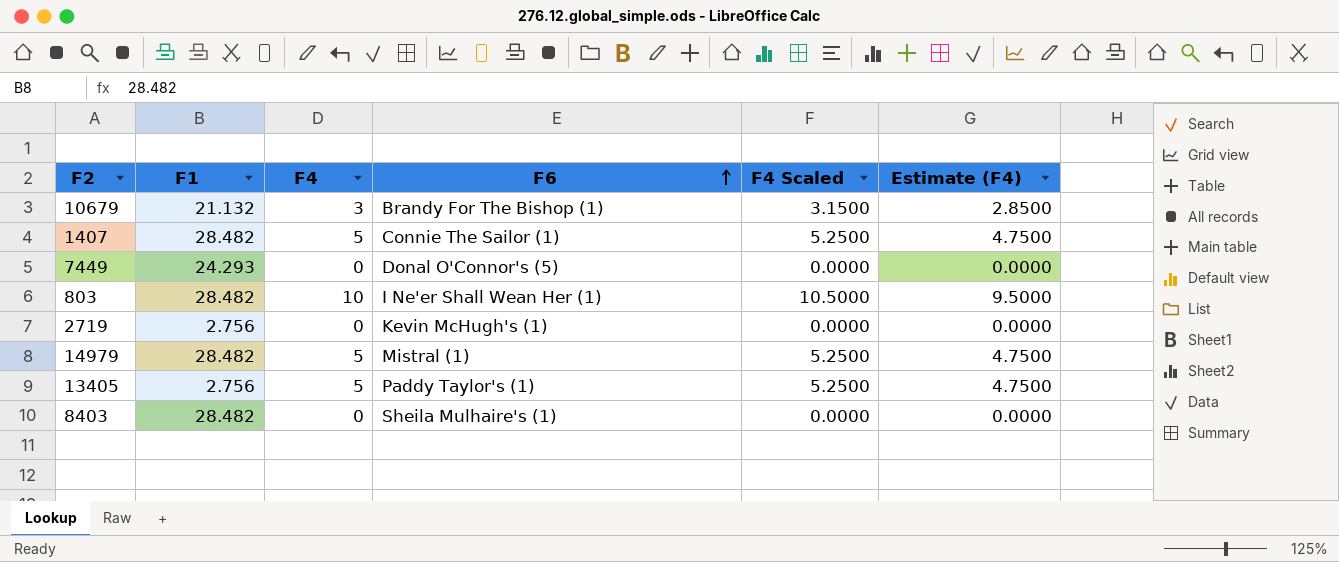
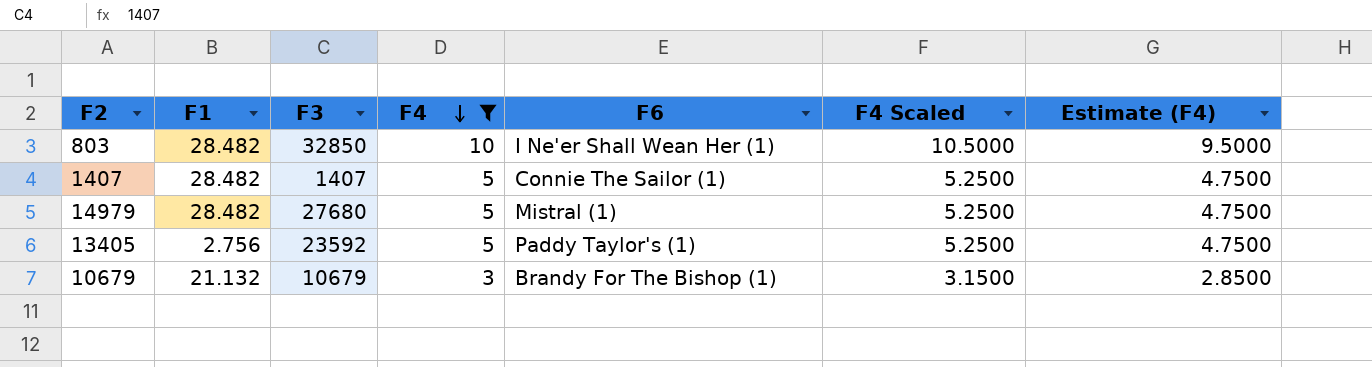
filter: none -> F4 != 0
row order: F6 ascending -> F4 descending
column F3 | position: none -> 3

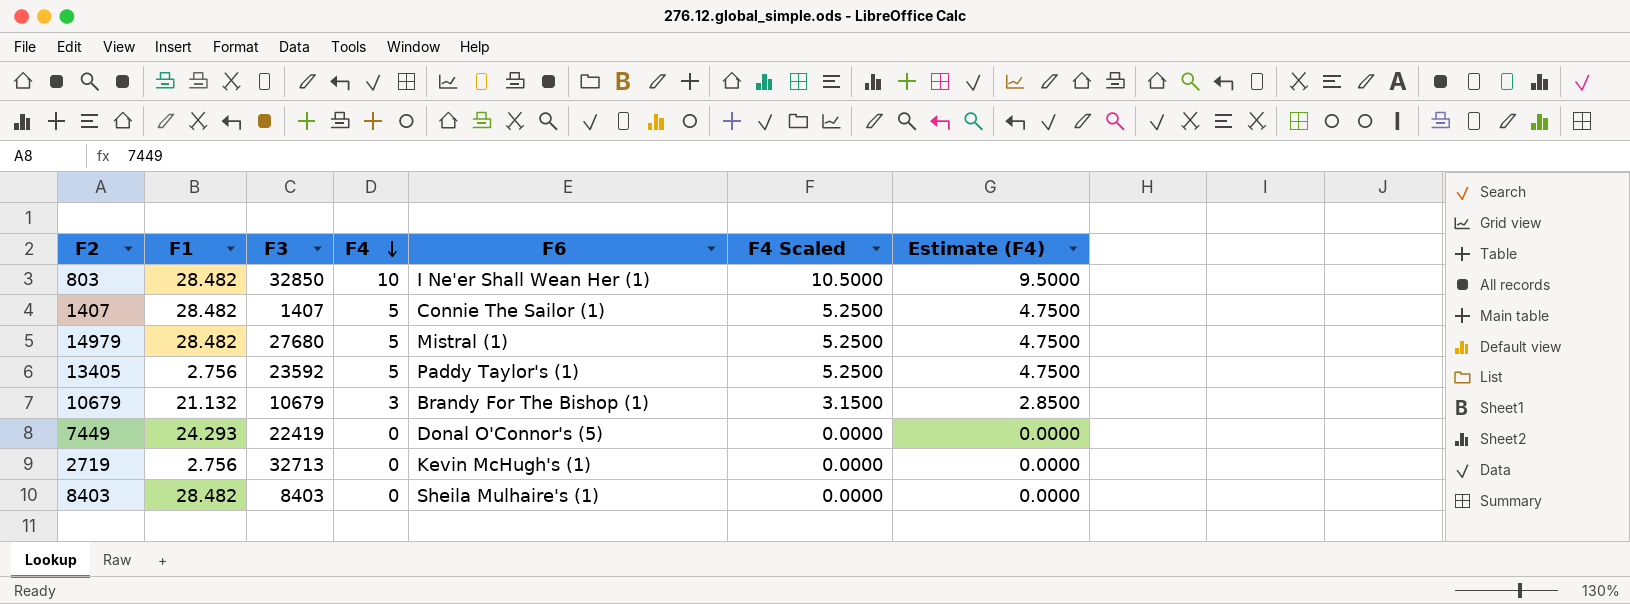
filter: F4 != 0 -> none

